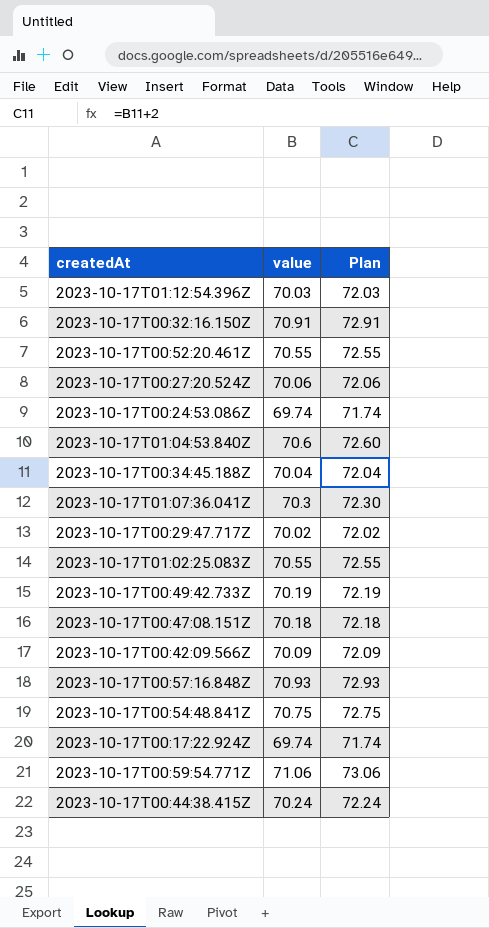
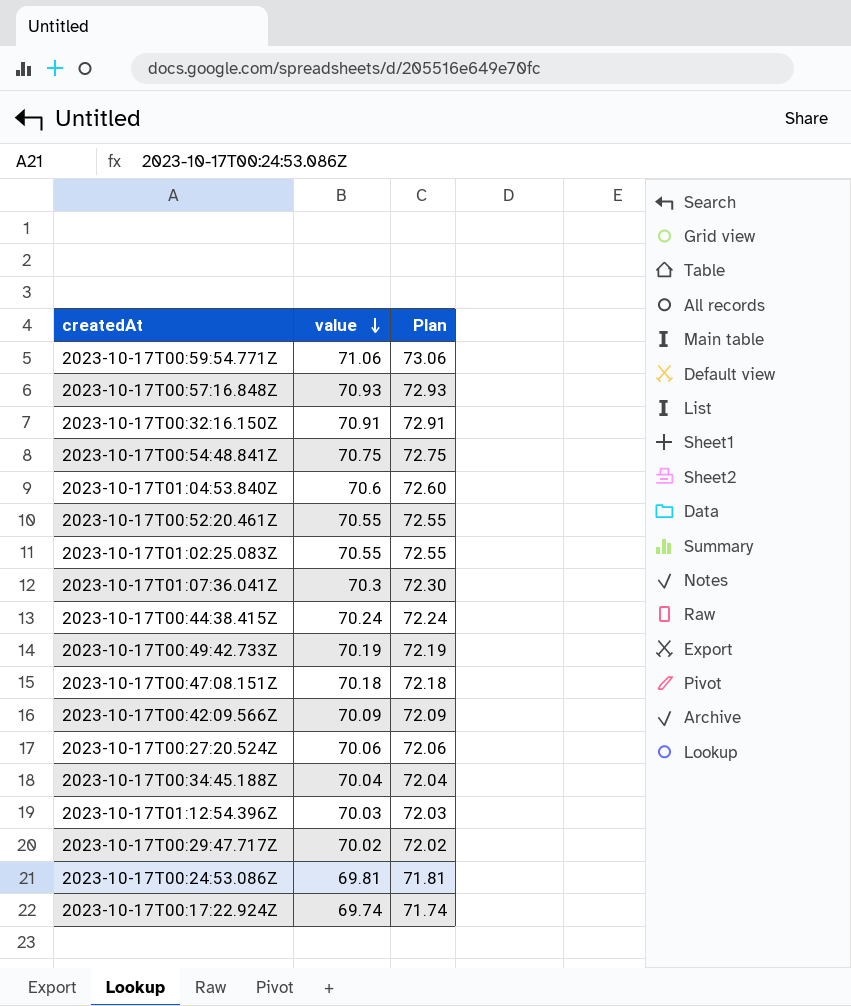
row order: none -> value descending
2023-10-17T00:24:53.086Z | value: 69.74 -> 69.81
2023-10-17T00:24:53.086Z | Plan: 71.74 -> 71.81

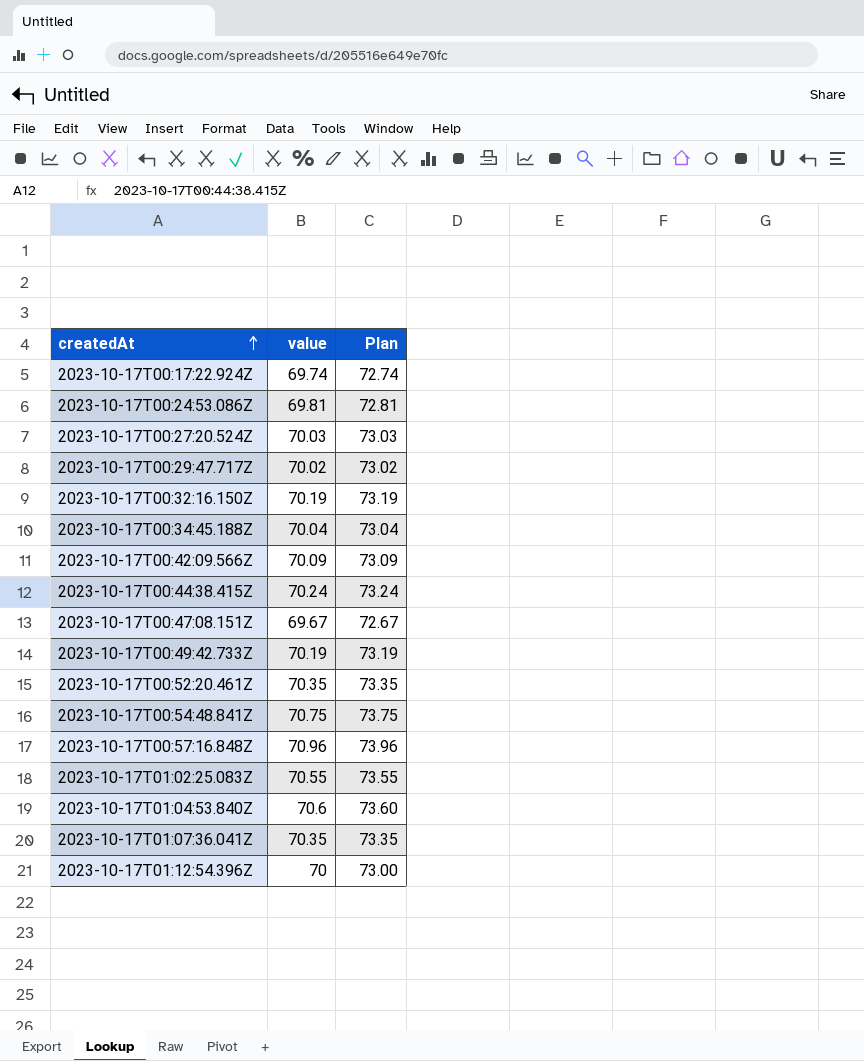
row order: value descending -> createdAt ascending
column Plan | formula: [value] + 2 -> [value] + 3
row 2023-10-17T00:59:54.771Z: 71.06 | 73.06 -> none
2023-10-17T00:27:20.524Z | value: 70.06 -> 70.03
2023-10-17T00:32:16.150Z | value: 70.91 -> 70.19
2023-10-17T00:47:08.151Z | value: 70.18 -> 69.67
2023-10-17T00:52:20.461Z | value: 70.55 -> 70.35
2023-10-17T00:57:16.848Z | value: 70.93 -> 70.96
2023-10-17T01:07:36.041Z | value: 70.3 -> 70.35
2023-10-17T01:12:54.396Z | value: 70.03 -> 70

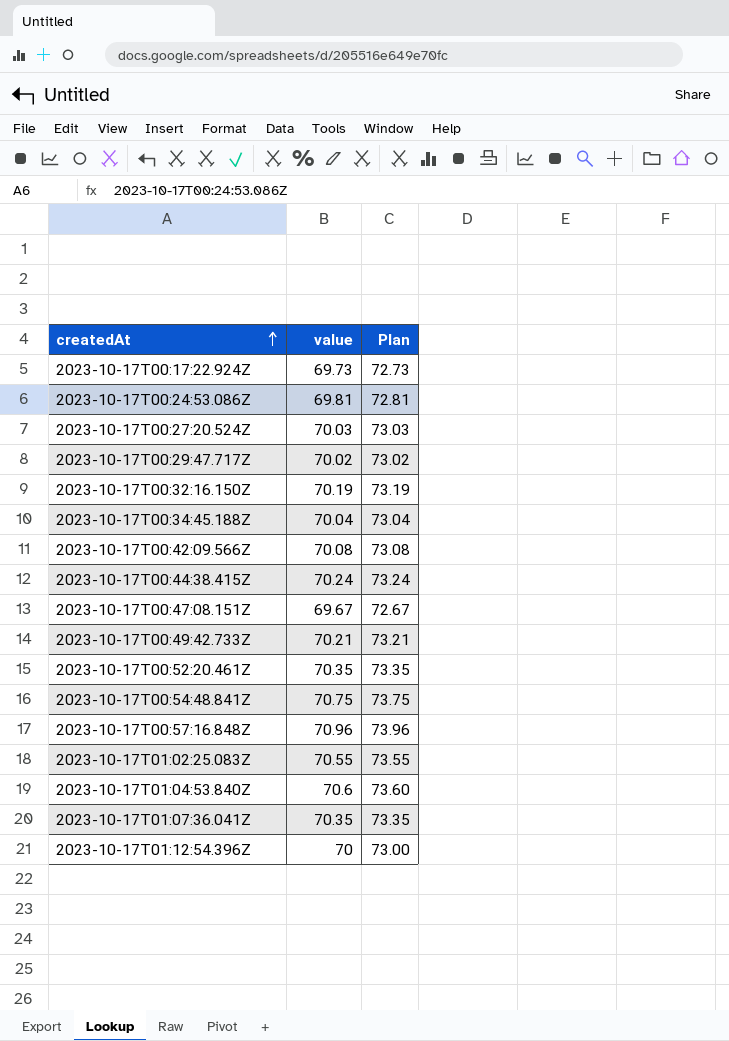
2023-10-17T00:17:22.924Z | value: 69.74 -> 69.73
2023-10-17T00:17:22.924Z | Plan: 72.74 -> 72.73
2023-10-17T00:42:09.566Z | value: 70.09 -> 70.08
2023-10-17T00:42:09.566Z | Plan: 73.09 -> 73.08
2023-10-17T00:49:42.733Z | value: 70.19 -> 70.21
2023-10-17T00:49:42.733Z | Plan: 73.19 -> 73.21

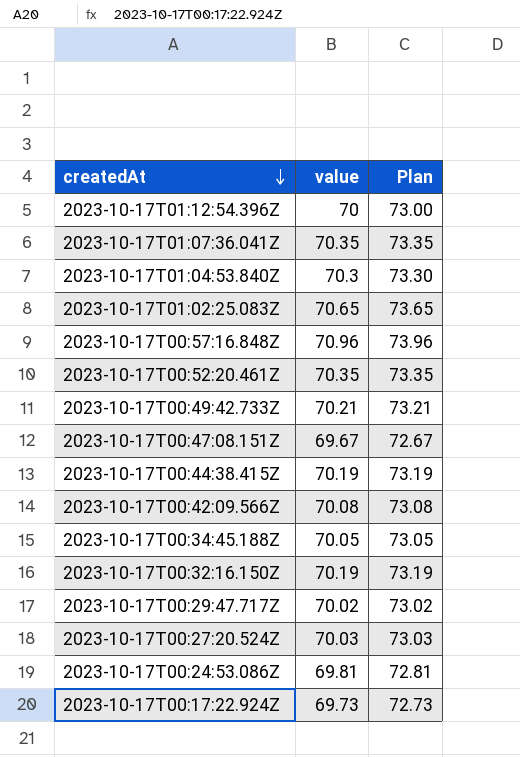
row order: createdAt ascending -> createdAt descending
row 2023-10-17T00:54:48.841Z: 70.75 | 73.75 -> none
2023-10-17T01:04:53.840Z | value: 70.6 -> 70.3
2023-10-17T01:04:53.840Z | Plan: 73.60 -> 73.30
2023-10-17T01:02:25.083Z | value: 70.55 -> 70.65
2023-10-17T01:02:25.083Z | Plan: 73.55 -> 73.65
2023-10-17T00:44:38.415Z | value: 70.24 -> 70.19
2023-10-17T00:44:38.415Z | Plan: 73.24 -> 73.19
2023-10-17T00:34:45.188Z | value: 70.04 -> 70.05
2023-10-17T00:34:45.188Z | Plan: 73.04 -> 73.05

